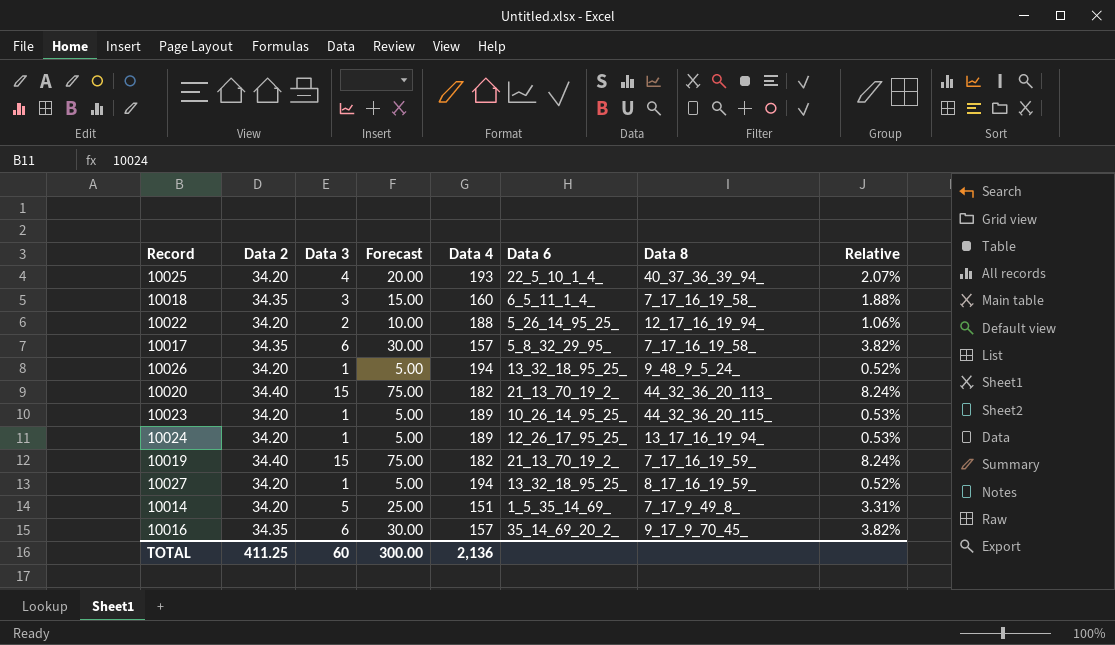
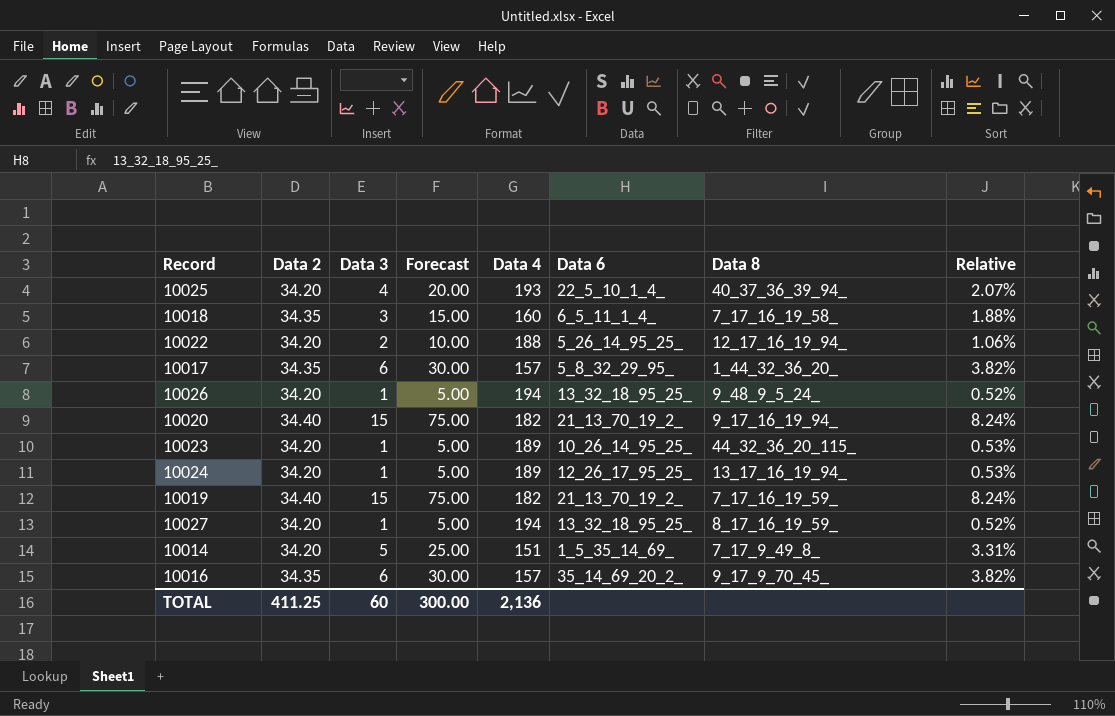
10017 | Data 8: 7_17_16_19_58_ -> 1_44_32_36_20_
10020 | Data 8: 44_32_36_20_113_ -> 9_17_16_19_94_

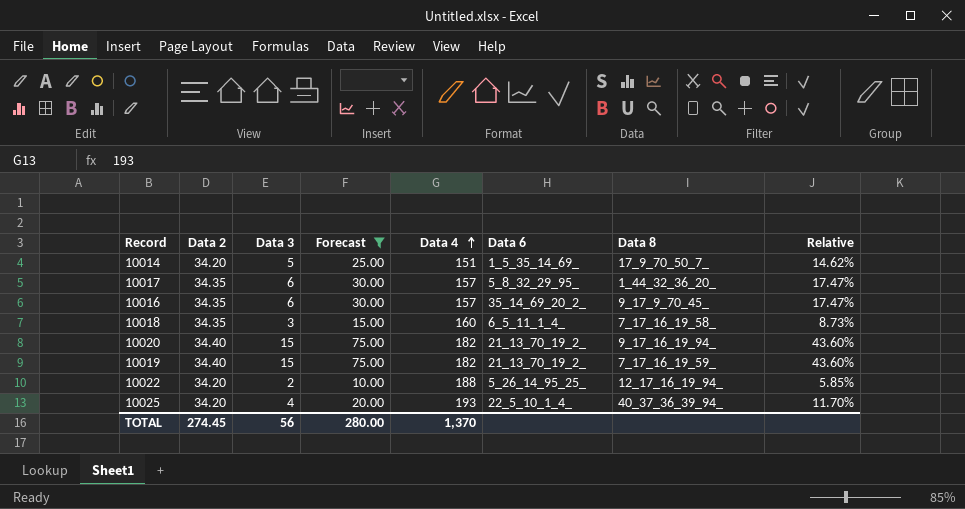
filter: none -> Forecast != 5.00
row order: none -> Data 4 ascending
column Relative | formula: [Data 3] / [Data 4] -> [Data 3] / [Data 2]
10014 | Data 8: 7_17_9_49_8_ -> 17_9_70_50_7_
TOTAL | Data 2: 411.25 -> 274.45
TOTAL | Data 3: 60 -> 56
TOTAL | Forecast: 300.00 -> 280.00
TOTAL | Data 4: 2,136 -> 1,370

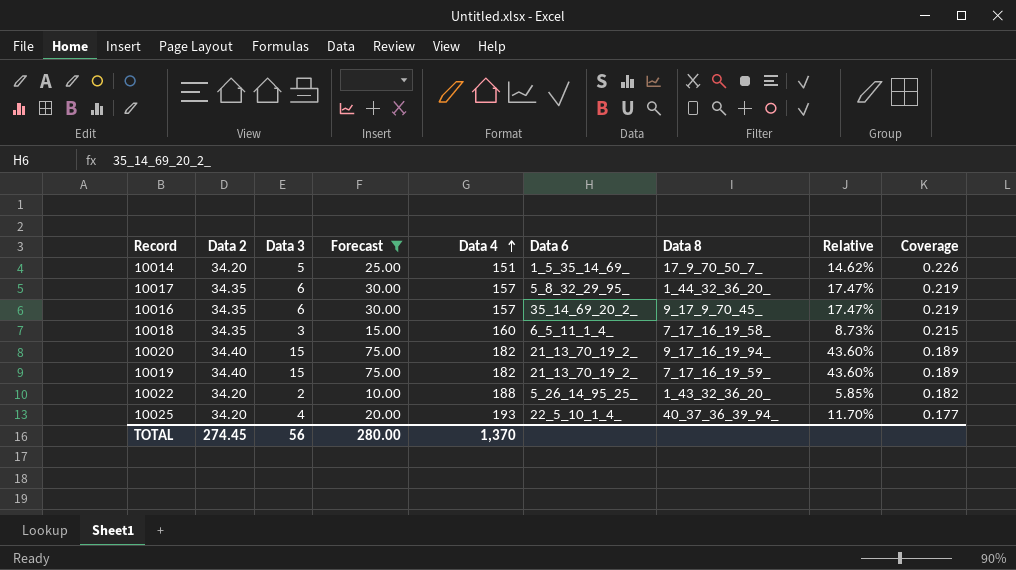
column Coverage | formula: none -> [Data 2] / [Data 4]
10022 | Data 8: 12_17_16_19_94_ -> 1_43_32_36_20_

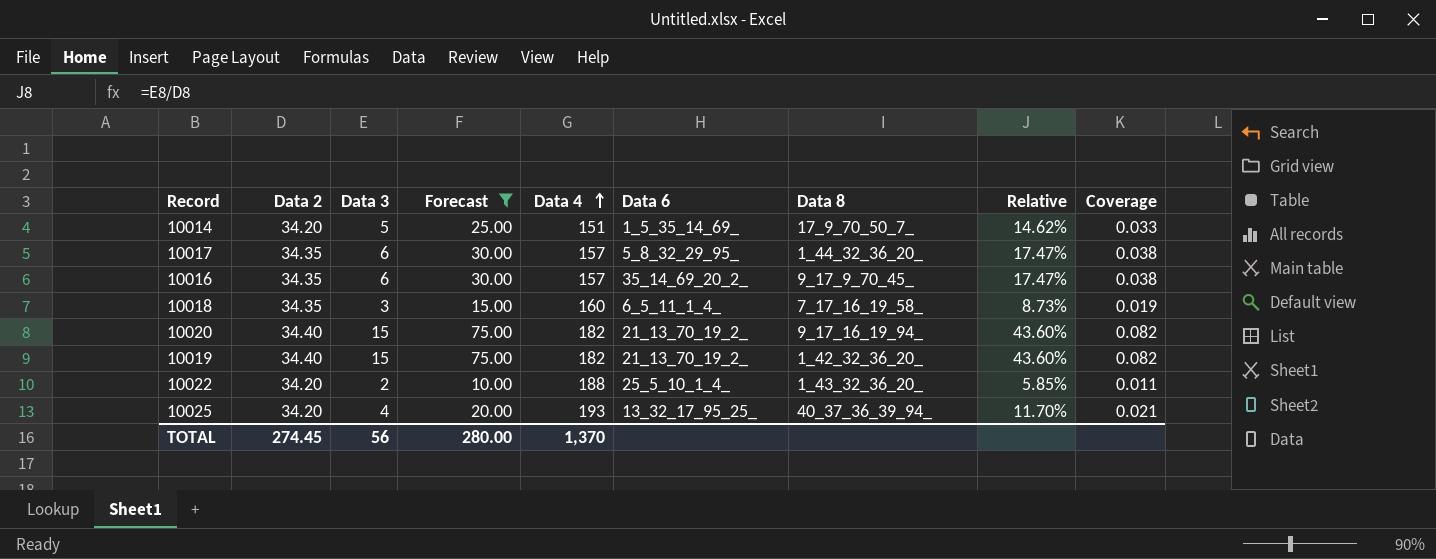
column Coverage | formula: [Data 2] / [Data 4] -> [Data 3] / [Data 4]
10019 | Data 8: 7_17_16_19_59_ -> 1_42_32_36_20_
10022 | Data 6: 5_26_14_95_25_ -> 25_5_10_1_4_
10025 | Data 6: 22_5_10_1_4_ -> 13_32_17_95_25_

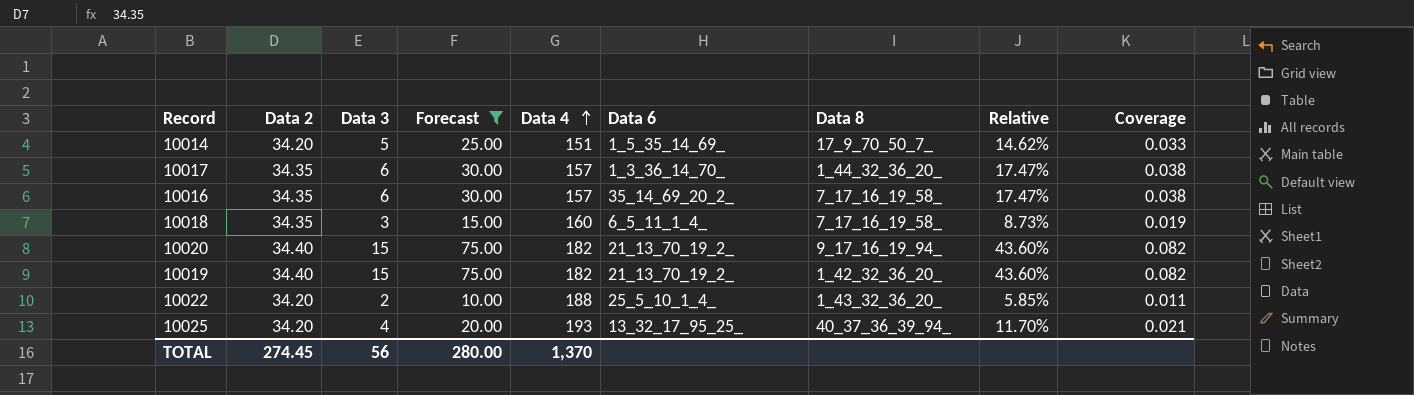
10017 | Data 6: 5_8_32_29_95_ -> 1_3_36_14_70_
10016 | Data 8: 9_17_9_70_45_ -> 7_17_16_19_58_

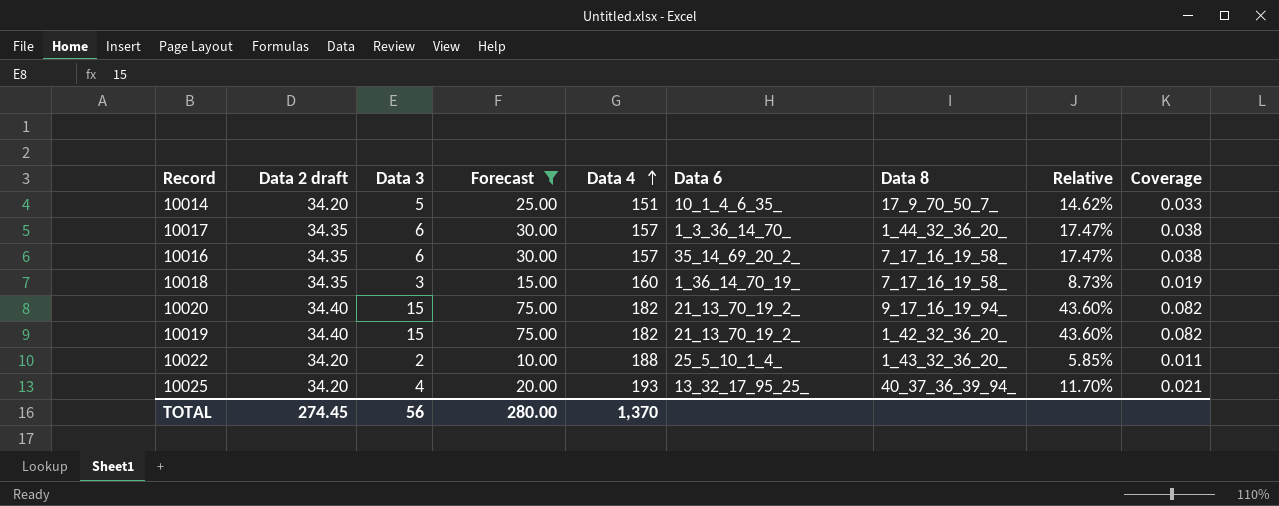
column name: Data 2 -> Data 2 draft
10014 | Data 6: 1_5_35_14_69_ -> 10_1_4_6_35_
10018 | Data 6: 6_5_11_1_4_ -> 1_36_14_70_19_

